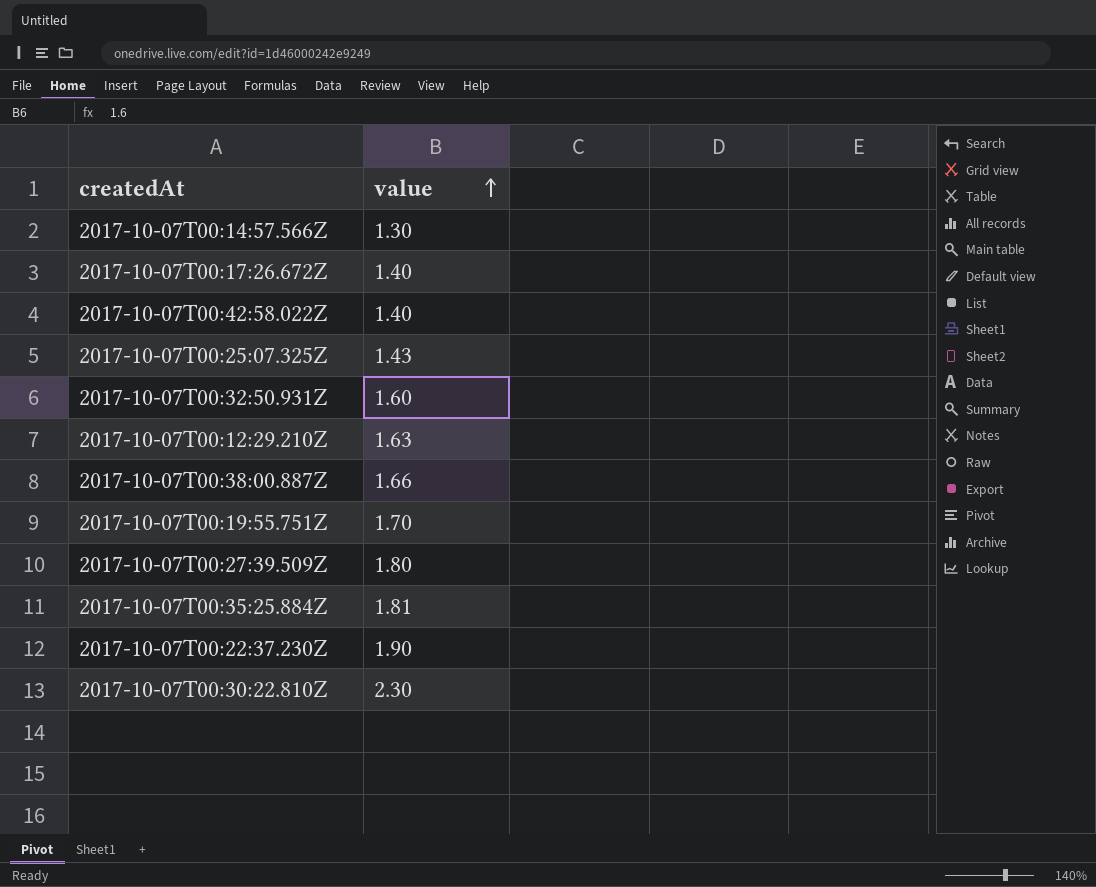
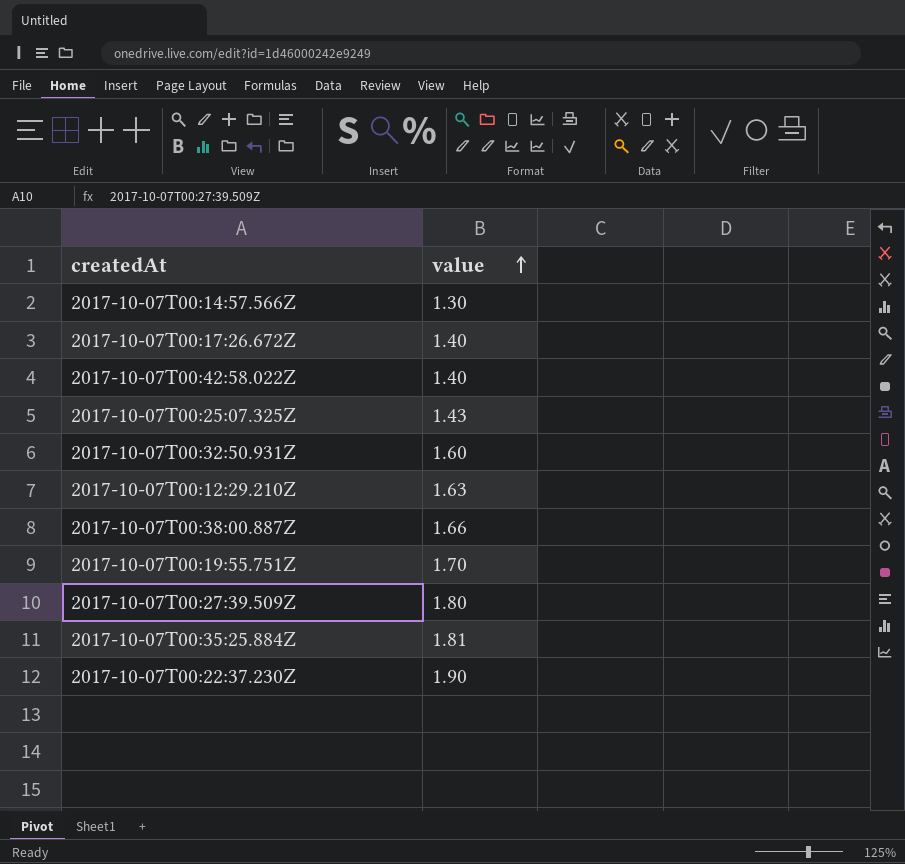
row 2017-10-07T00:30:22.810Z: 2.30 -> none

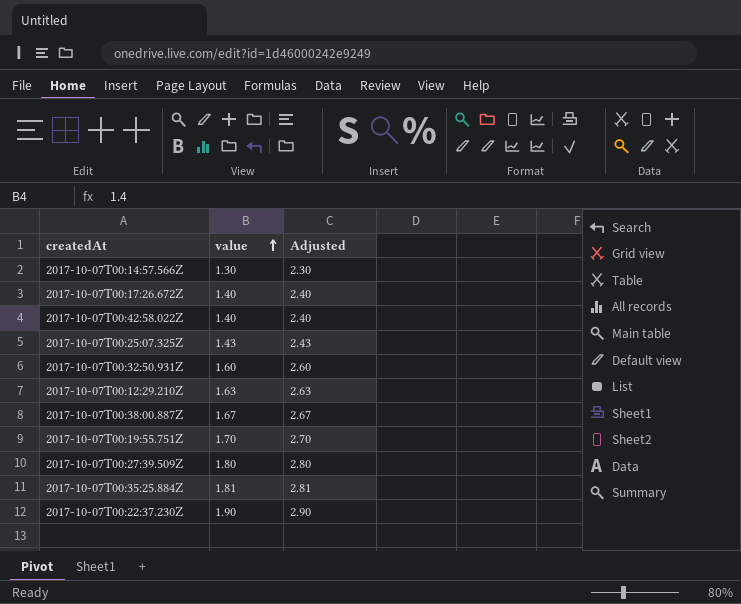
column Adjusted | formula: none -> [value] + 1
2017-10-07T00:38:00.887Z | value: 1.66 -> 1.67

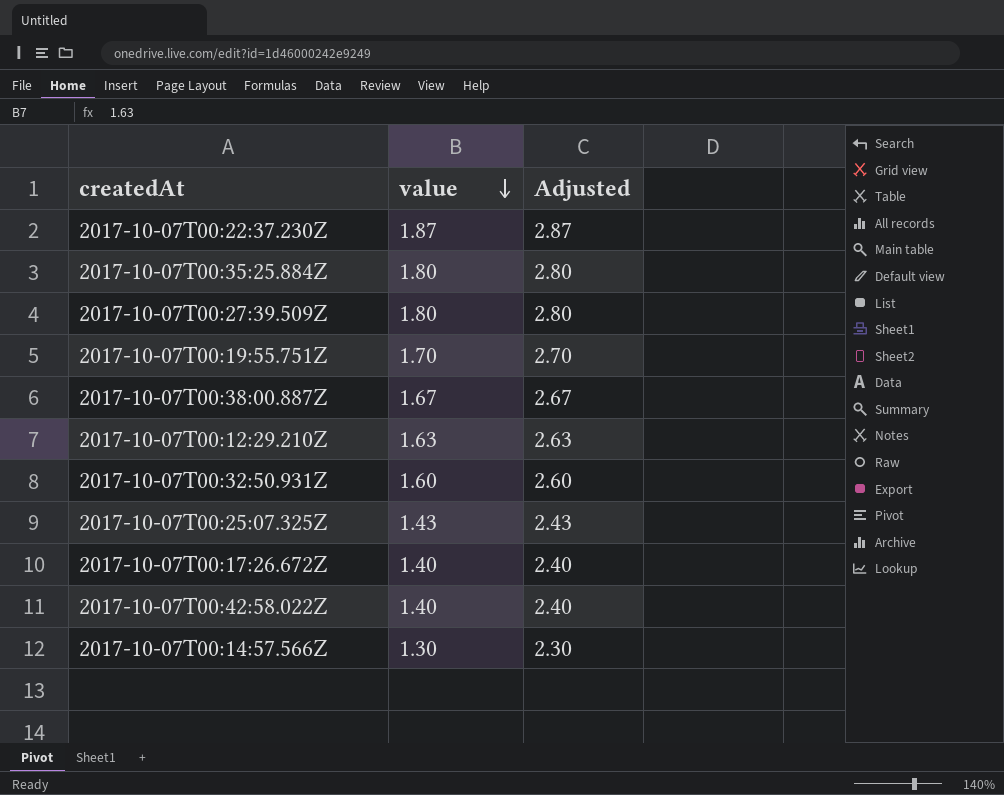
row order: value ascending -> value descending
2017-10-07T00:22:37.230Z | value: 1.90 -> 1.87
2017-10-07T00:22:37.230Z | Adjusted: 2.90 -> 2.87
2017-10-07T00:35:25.884Z | value: 1.81 -> 1.80
2017-10-07T00:35:25.884Z | Adjusted: 2.81 -> 2.80

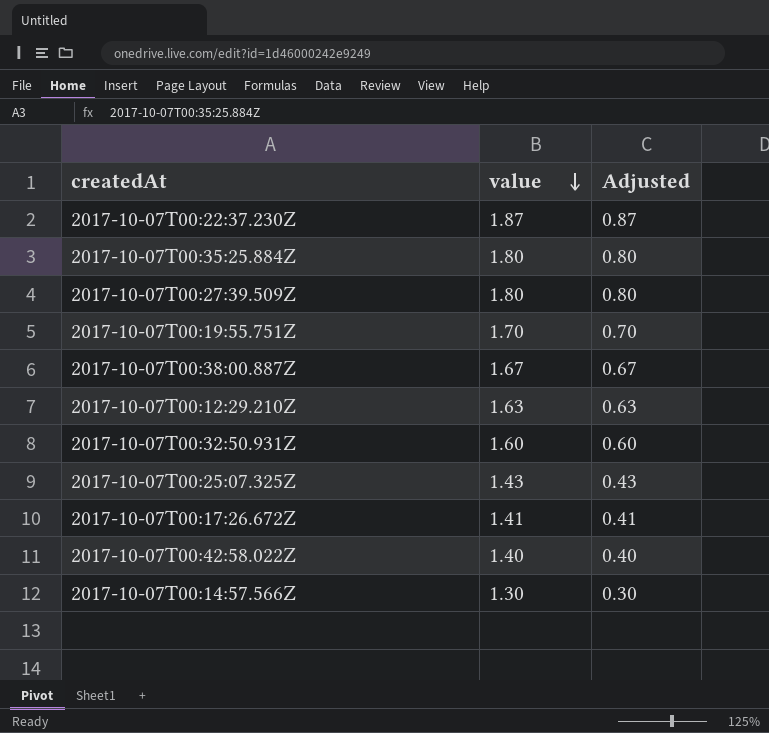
column Adjusted | formula: [value] + 1 -> [value] - 1
2017-10-07T00:17:26.672Z | value: 1.40 -> 1.41

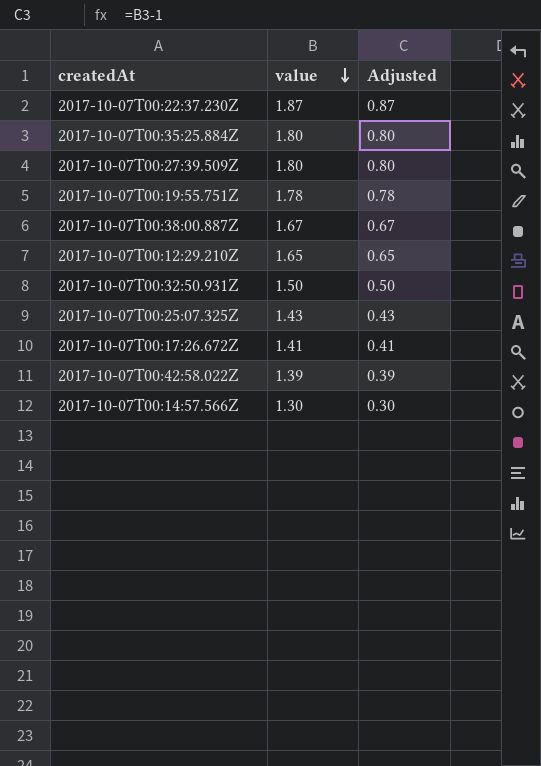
2017-10-07T00:19:55.751Z | value: 1.70 -> 1.78
2017-10-07T00:19:55.751Z | Adjusted: 0.70 -> 0.78
2017-10-07T00:12:29.210Z | value: 1.63 -> 1.65
2017-10-07T00:12:29.210Z | Adjusted: 0.63 -> 0.65
2017-10-07T00:32:50.931Z | value: 1.60 -> 1.50
2017-10-07T00:32:50.931Z | Adjusted: 0.60 -> 0.50
2017-10-07T00:42:58.022Z | value: 1.40 -> 1.39
2017-10-07T00:42:58.022Z | Adjusted: 0.40 -> 0.39

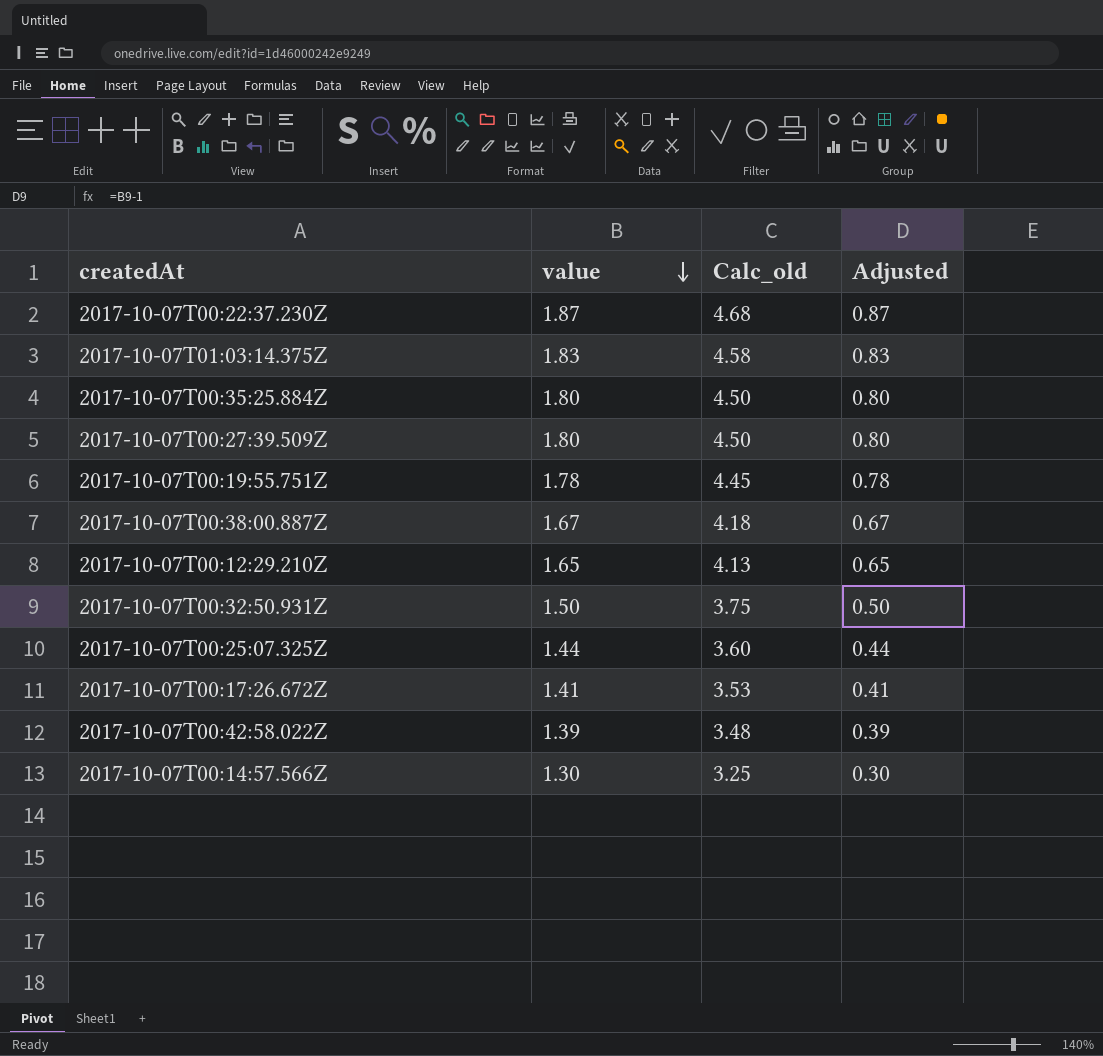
column Calc_old | formula: none -> [value] * 2.5
row 2017-10-07T01:03:14.375Z: none -> 1.83 | 4.58 | 0.83
2017-10-07T00:25:07.325Z | value: 1.43 -> 1.44
2017-10-07T00:25:07.325Z | Adjusted: 0.43 -> 0.44

